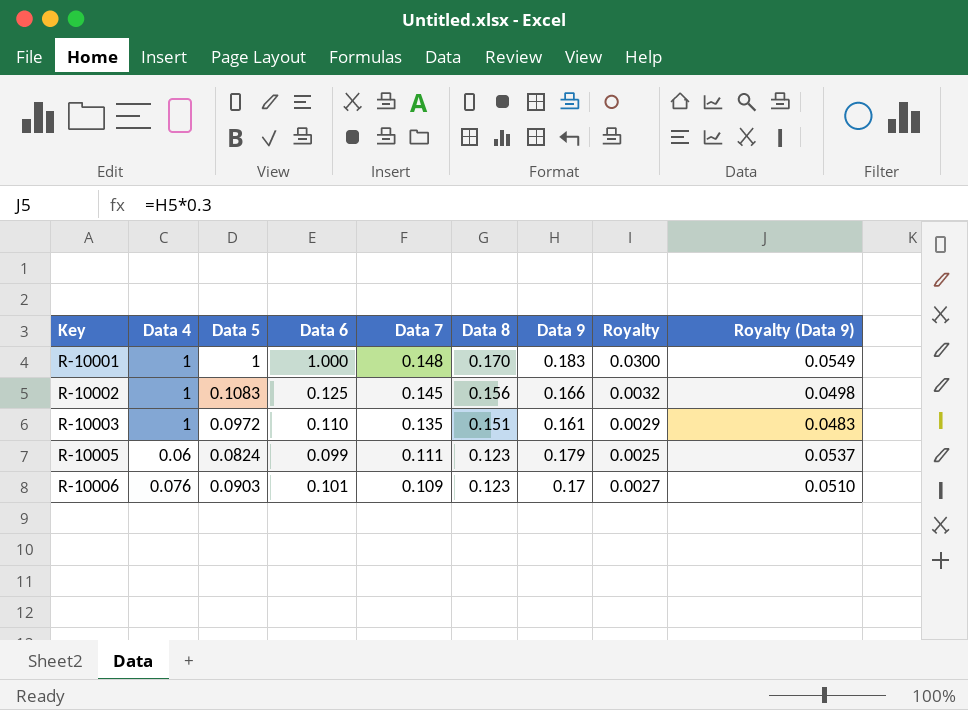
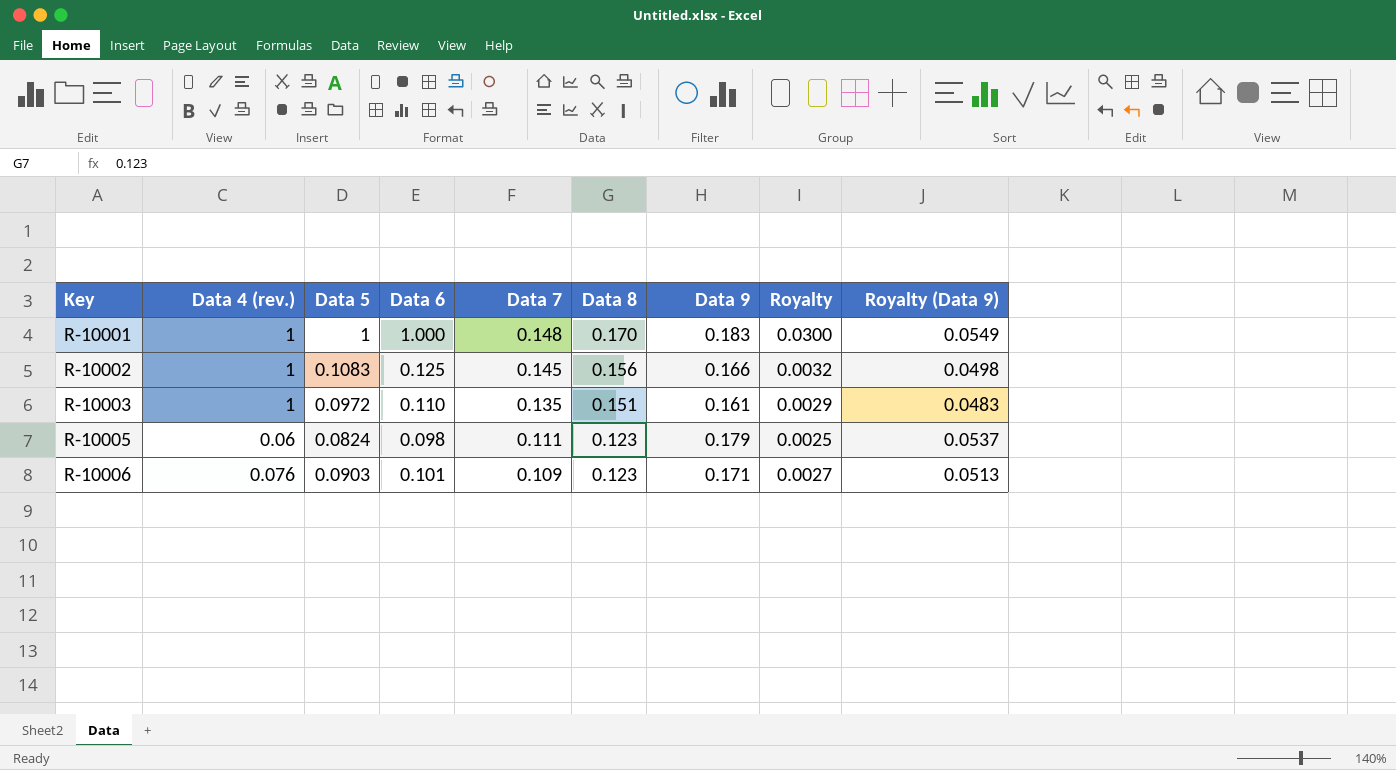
column name: Data 4 -> Data 4 (rev.)
R-10005 | Data 6: 0.099 -> 0.098
R-10006 | Data 9: 0.17 -> 0.171
R-10006 | Royalty (Data 9): 0.0510 -> 0.0513

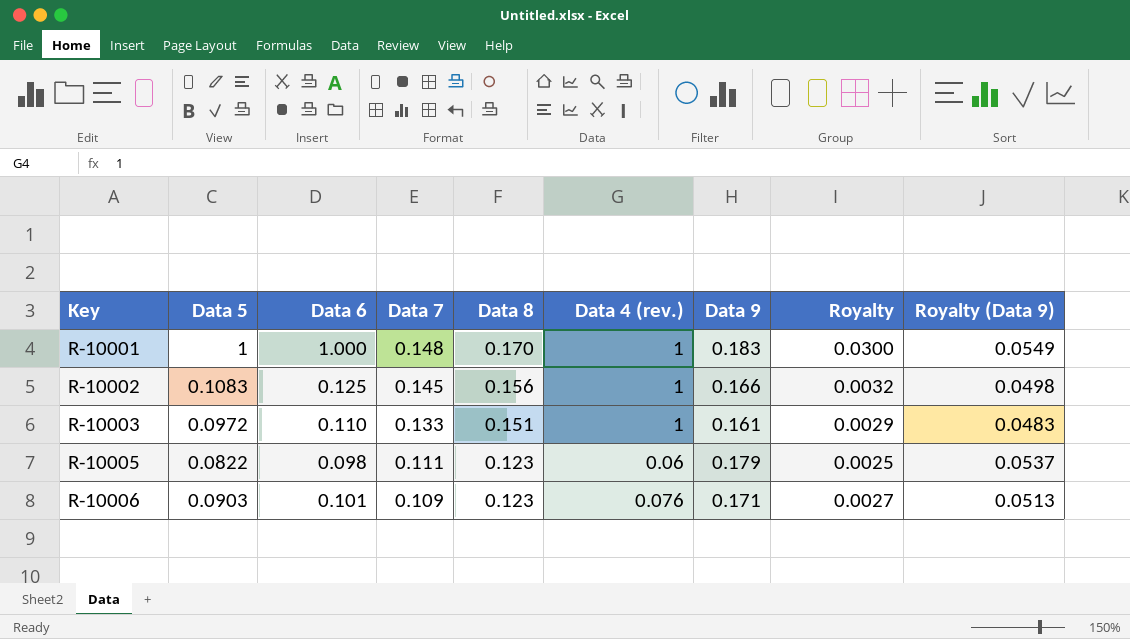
column Data 4 (rev.) | position: 2 -> 6
R-10003 | Data 7: 0.135 -> 0.133
R-10005 | Data 5: 0.0824 -> 0.0822

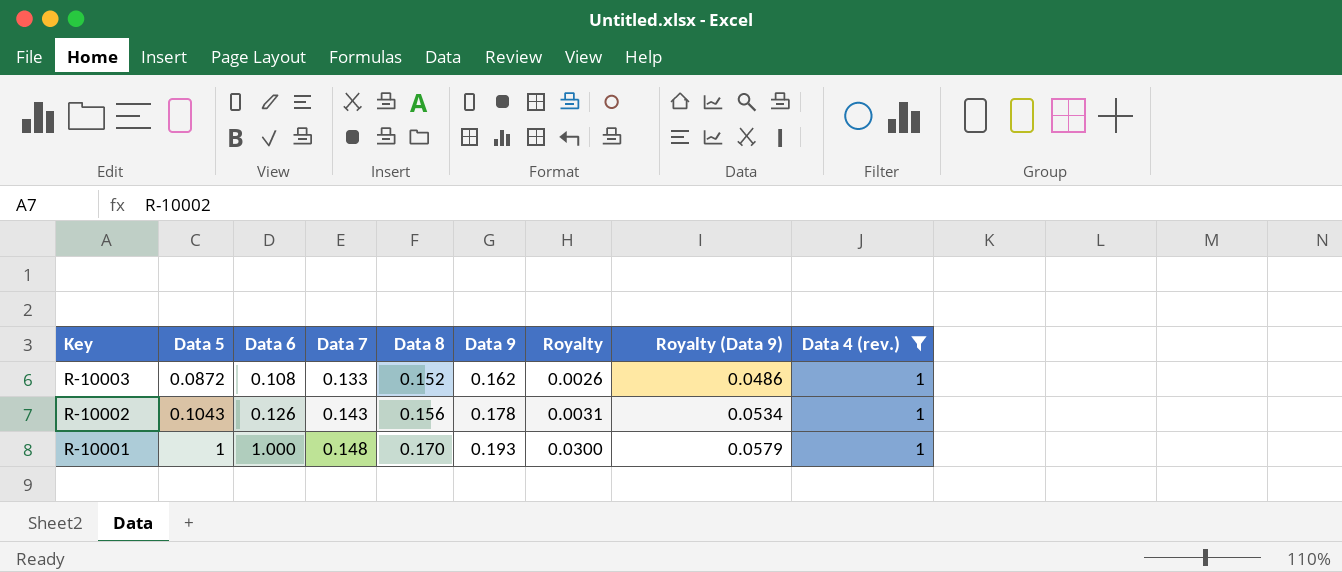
filter: none -> Data 4 (rev.) = 1
row order: Key ascending -> Key descending
column Data 4 (rev.) | position: 6 -> 9
R-10003 | Data 5: 0.0972 -> 0.0872
R-10003 | Data 6: 0.110 -> 0.108
R-10003 | Data 8: 0.151 -> 0.152
R-10003 | Data 9: 0.161 -> 0.162
R-10003 | Royalty: 0.0029 -> 0.0026
R-10003 | Royalty (Data 9): 0.0483 -> 0.0486
R-10002 | Data 5: 0.1083 -> 0.1043
R-10002 | Data 6: 0.125 -> 0.126
R-10002 | Data 7: 0.145 -> 0.143
R-10002 | Data 9: 0.166 -> 0.178
R-10002 | Royalty: 0.0032 -> 0.0031
R-10002 | Royalty (Data 9): 0.0498 -> 0.0534
R-10001 | Data 9: 0.183 -> 0.193
R-10001 | Royalty (Data 9): 0.0549 -> 0.0579

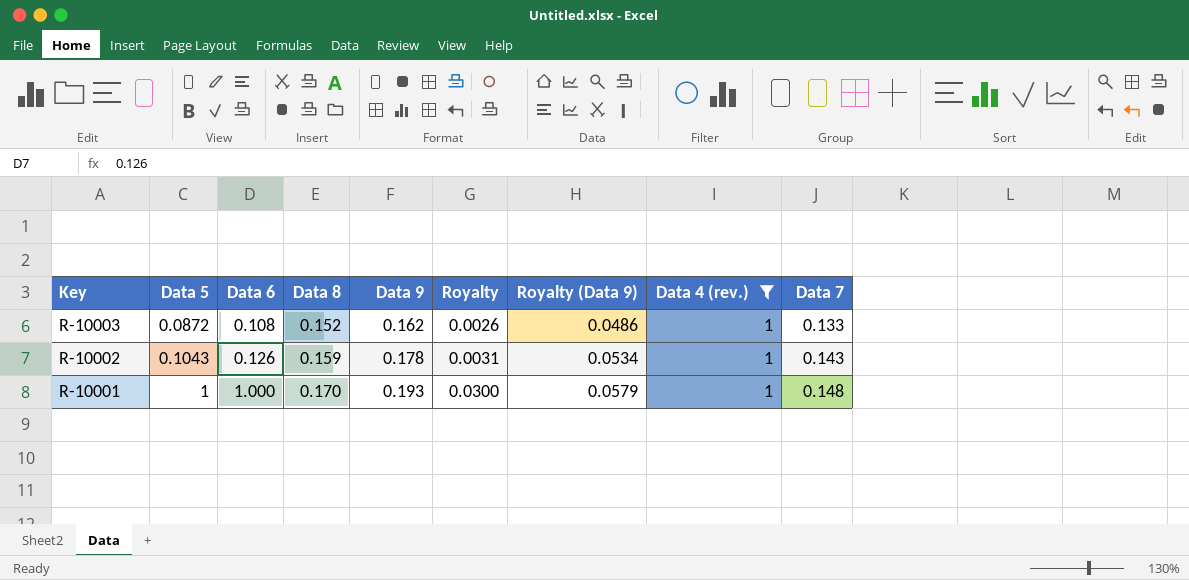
column Data 7 | position: 4 -> 9
R-10002 | Data 8: 0.156 -> 0.159

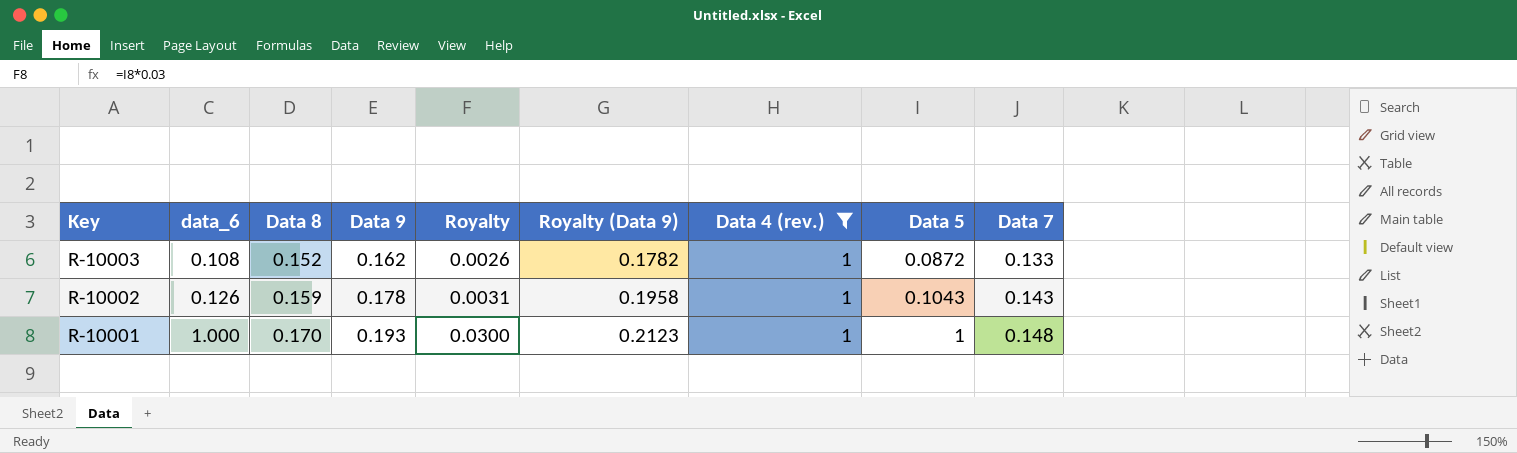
column name: Data 6 -> data_6
column Royalty (Data 9) | formula: [Data 9] * 0.3 -> [Data 9] * 1.1
column Data 5 | position: 2 -> 8

